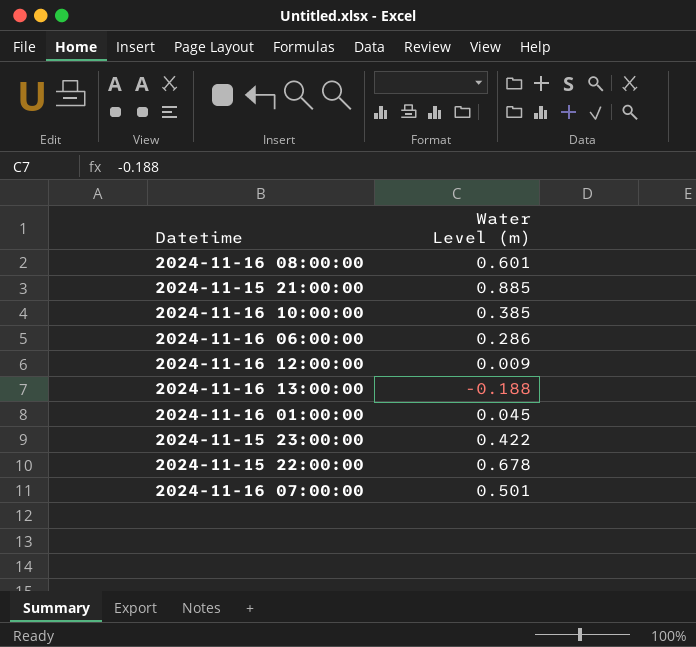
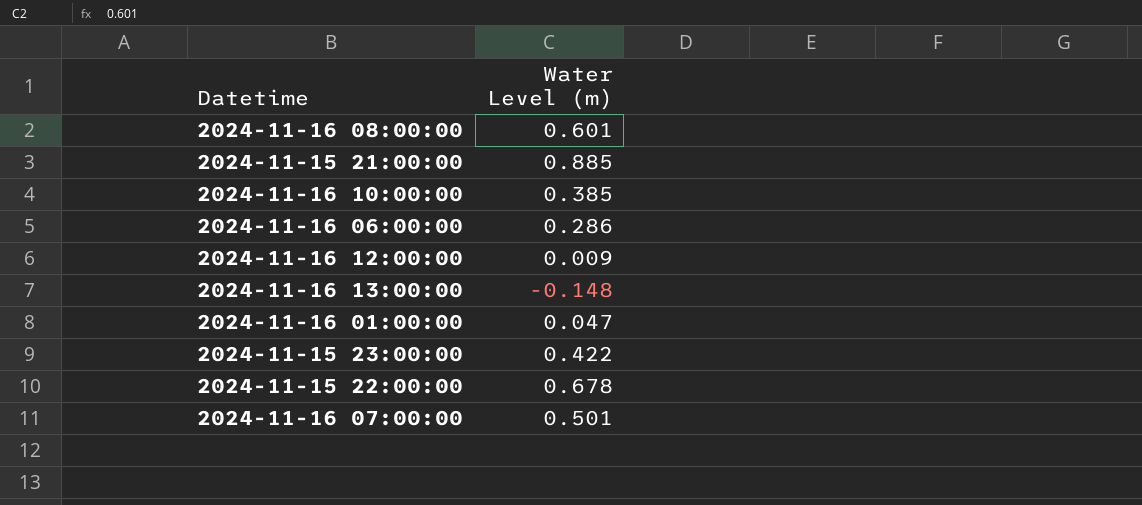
2024-11-16 13:00:00 | Water Level (m): -0.188 -> -0.148
2024-11-16 01:00:00 | Water Level (m): 0.045 -> 0.047

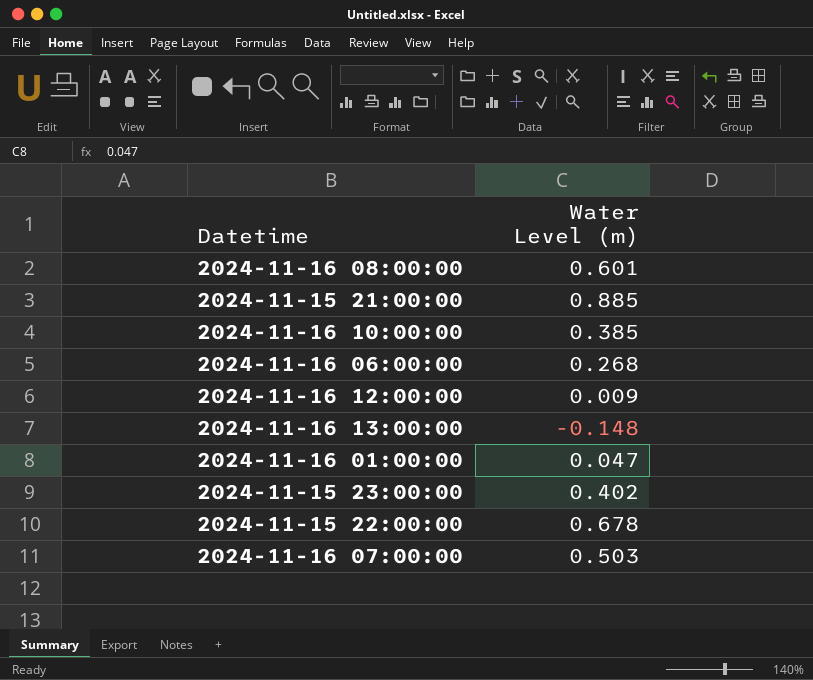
2024-11-16 06:00:00 | Water Level (m): 0.286 -> 0.268
2024-11-15 23:00:00 | Water Level (m): 0.422 -> 0.402
2024-11-16 07:00:00 | Water Level (m): 0.501 -> 0.503

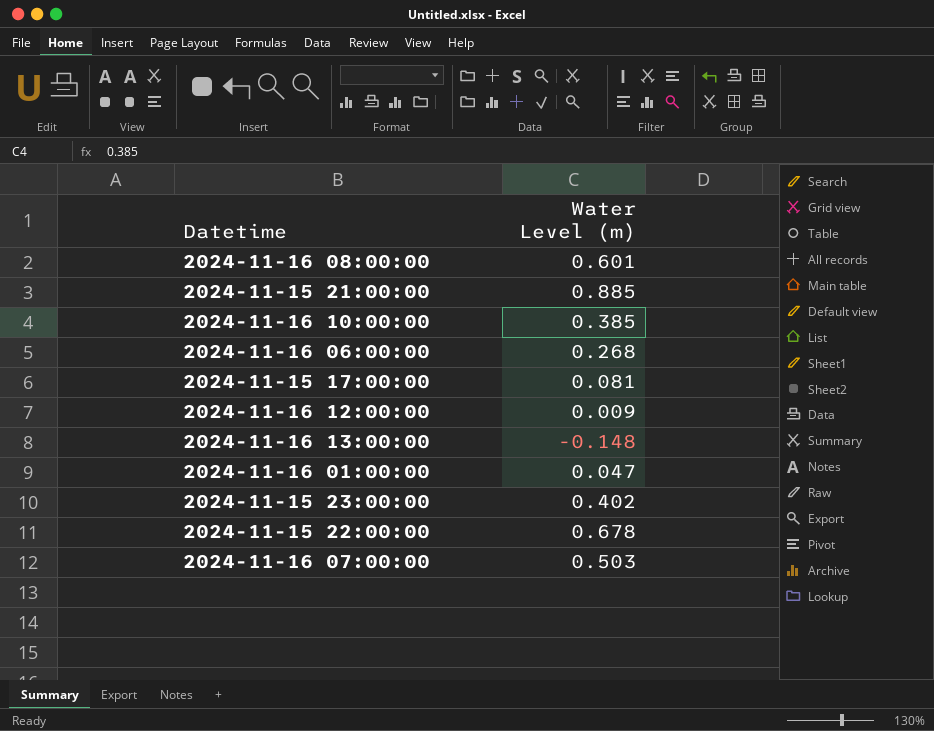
row 2024-11-15 17:00:00: none -> 0.081

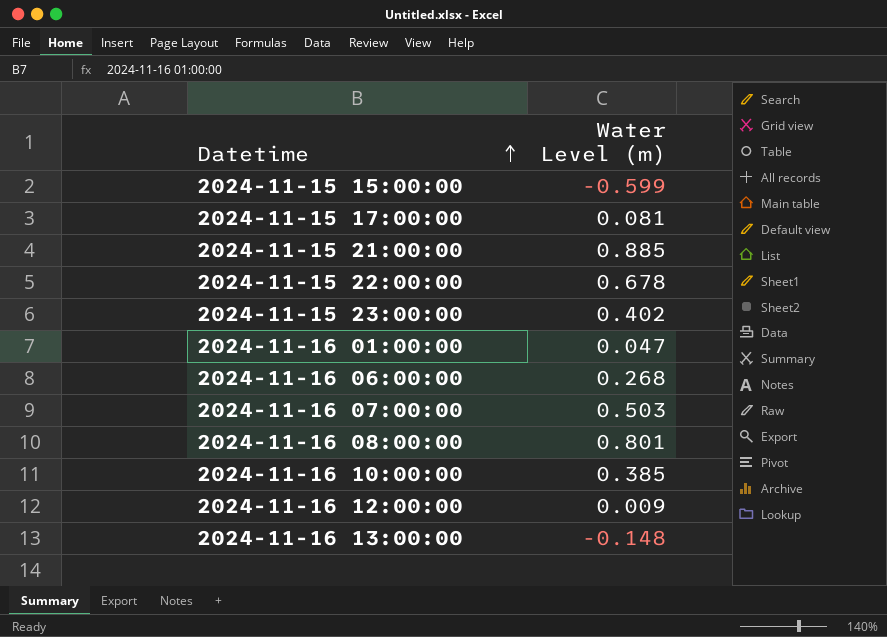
row order: none -> Datetime ascending
row 2024-11-15 15:00:00: none -> -0.599
2024-11-16 08:00:00 | Water Level (m): 0.601 -> 0.801

